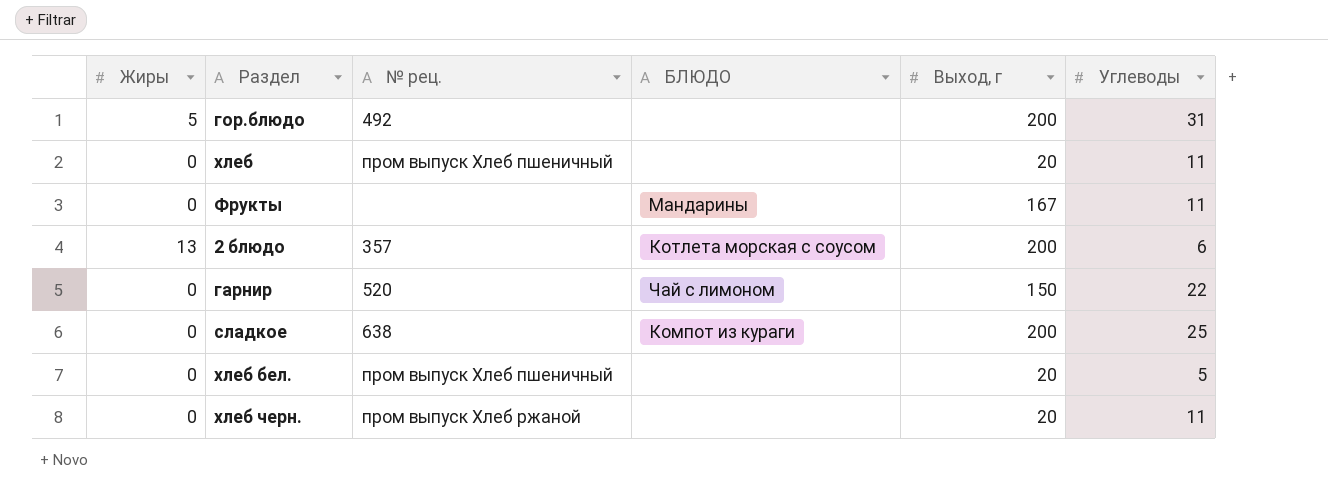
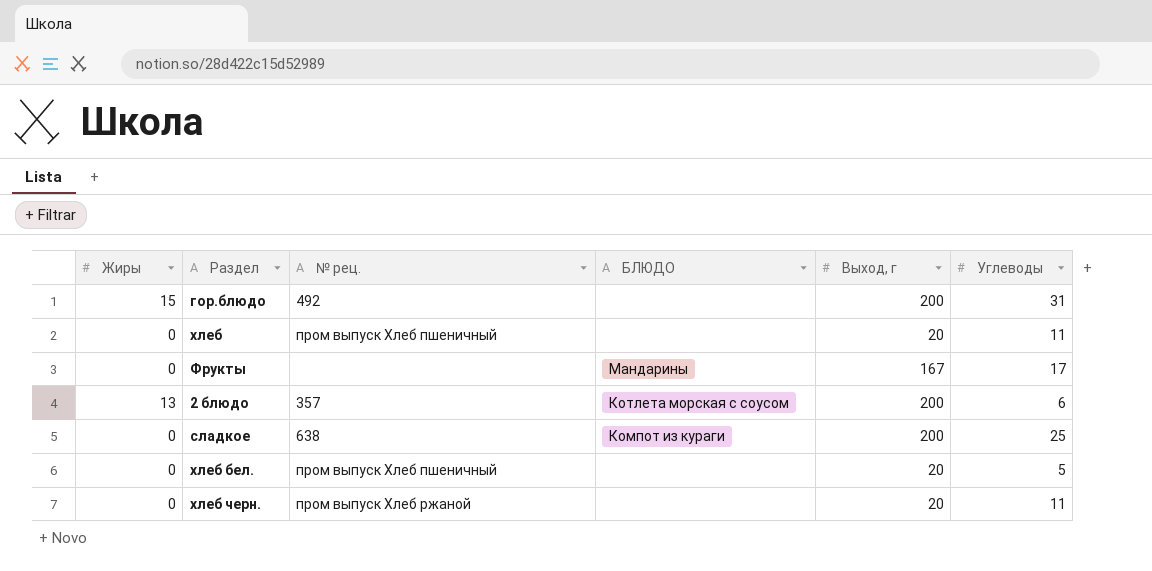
row гарнир: 0 | 520 | Чай с лимоном | 150 | 22 -> none
гор.блюдо | Жиры: 5 -> 15
Фрукты | Углеводы: 11 -> 17

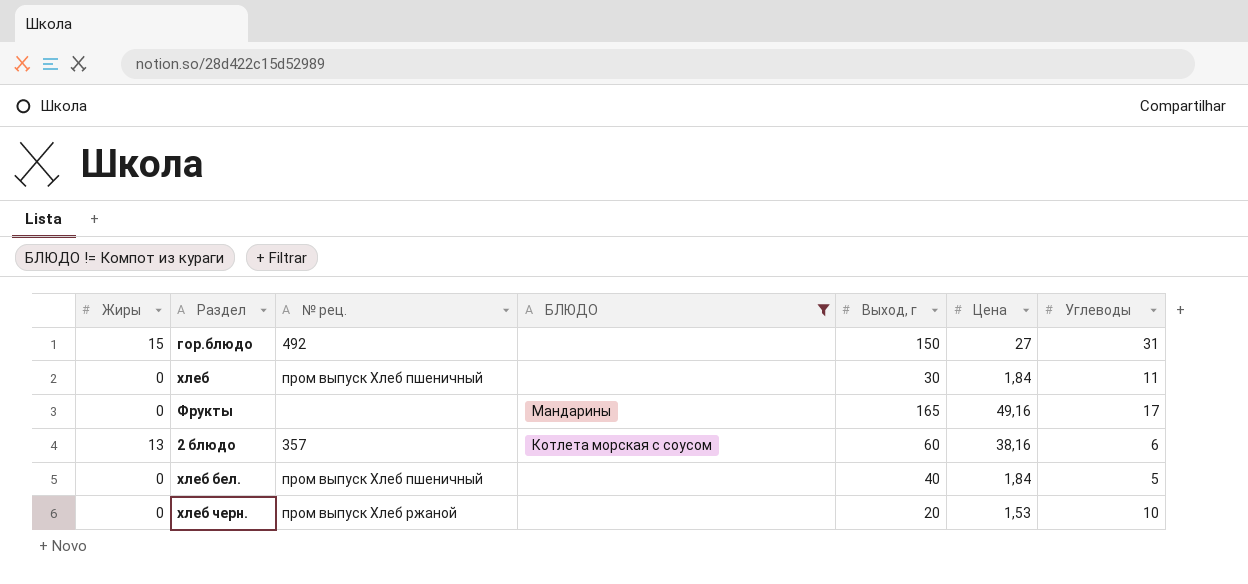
filter: none -> БЛЮДО != Компот из кураги
column Цена | position: none -> 6
гор.блюдо | Выход, г: 200 -> 150
хлеб | Выход, г: 20 -> 30
Фрукты | Выход, г: 167 -> 165
2 блюдо | Выход, г: 200 -> 60
хлеб бел. | Выход, г: 20 -> 40
хлеб черн. | Углеводы: 11 -> 10

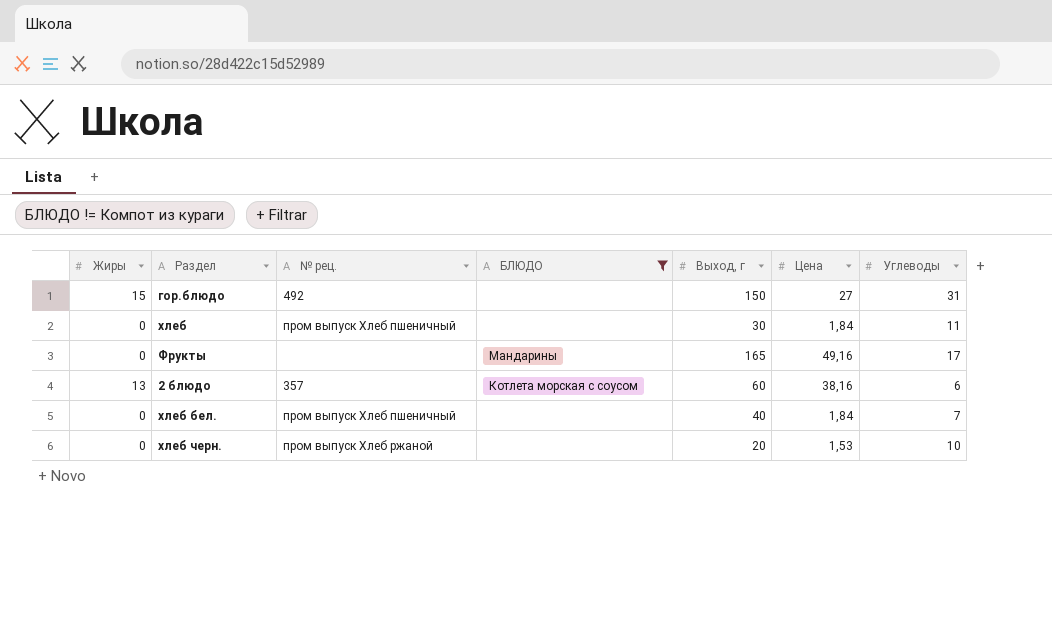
хлеб бел. | Углеводы: 5 -> 7

